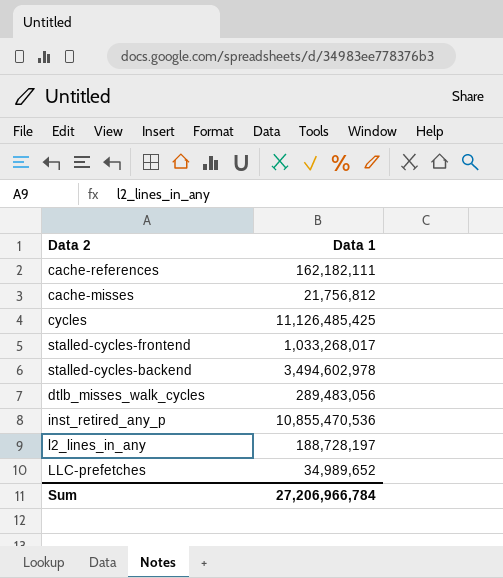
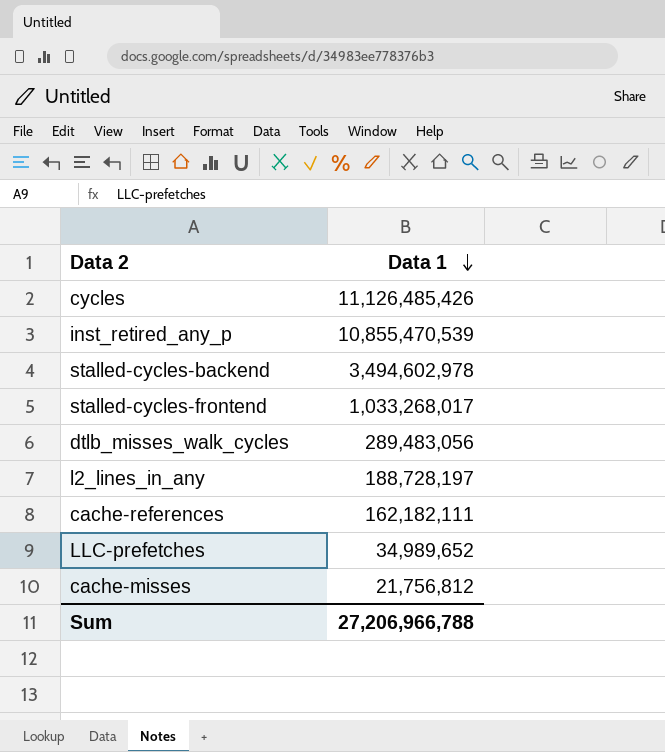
row order: none -> Data 1 descending
cycles | Data 1: 11,126,485,425 -> 11,126,485,426
inst_retired_any_p | Data 1: 10,855,470,536 -> 10,855,470,539
Sum | Data 1: 27,206,966,784 -> 27,206,966,788

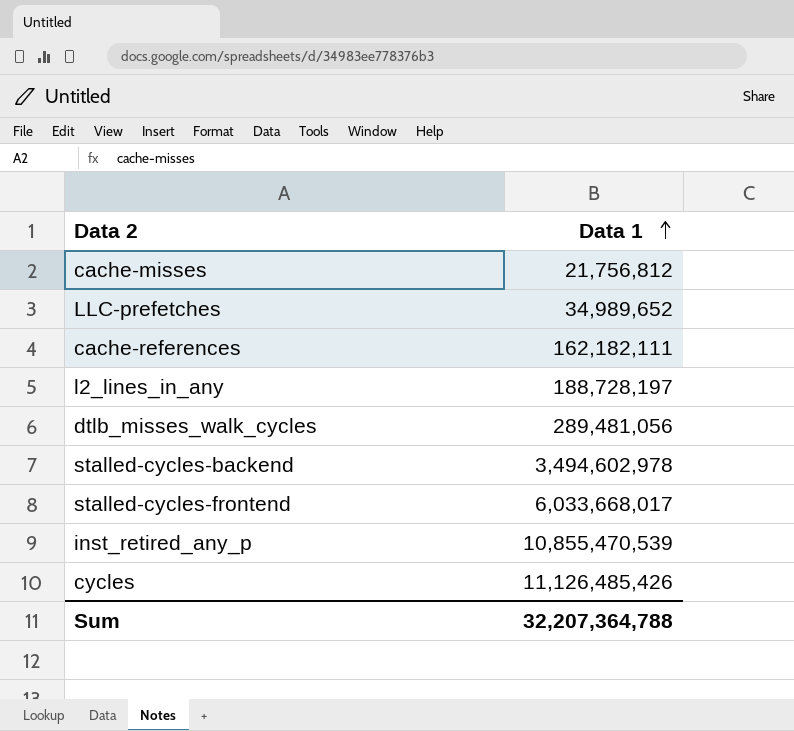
row order: Data 1 descending -> Data 1 ascending
dtlb_misses_walk_cycles | Data 1: 289,483,056 -> 289,481,056
stalled-cycles-frontend | Data 1: 1,033,268,017 -> 6,033,668,017
Sum | Data 1: 27,206,966,788 -> 32,207,364,788

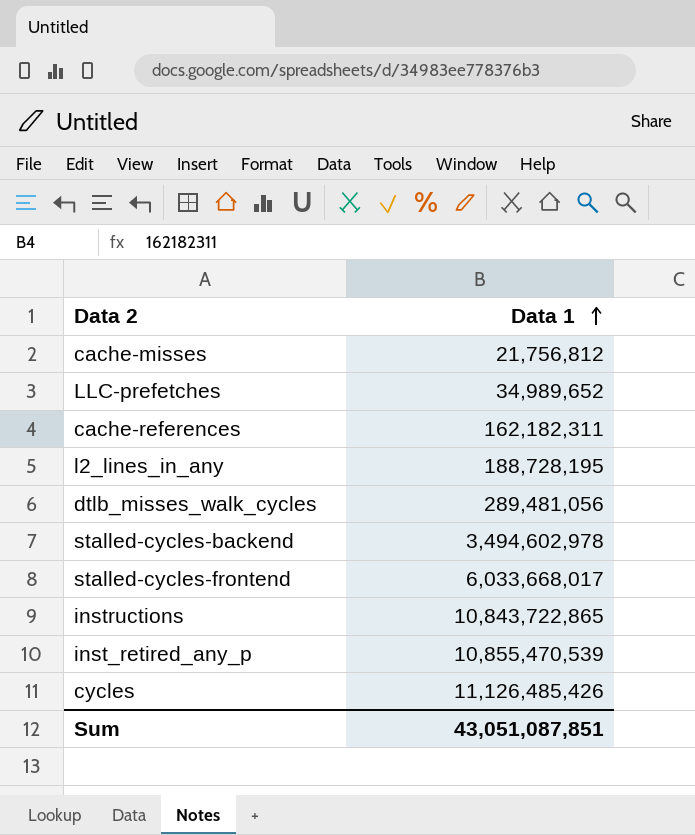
cache-references | Data 1: 162,182,111 -> 162,182,311
l2_lines_in_any | Data 1: 188,728,197 -> 188,728,195
row instructions: none -> 10,843,722,865
Sum | Data 1: 32,207,364,788 -> 43,051,087,851

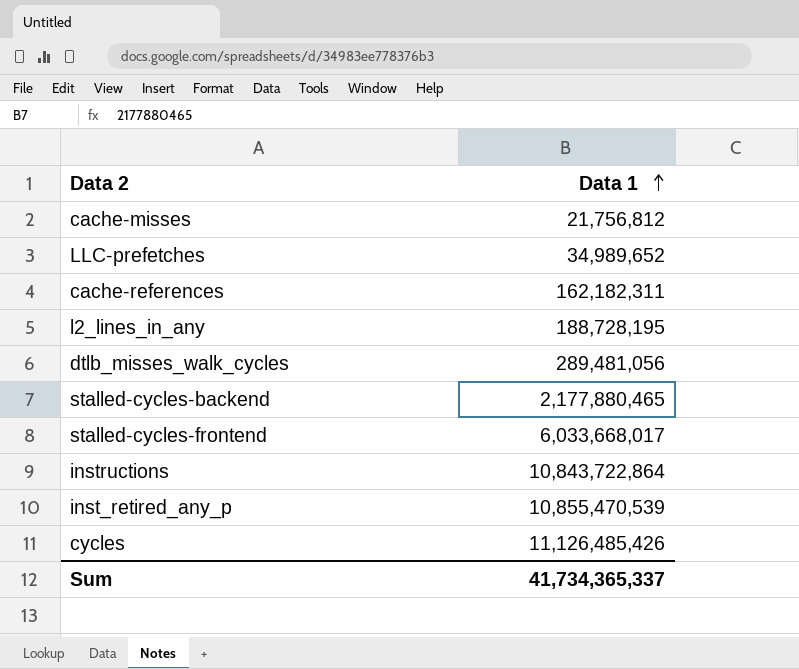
stalled-cycles-backend | Data 1: 3,494,602,978 -> 2,177,880,465
instructions | Data 1: 10,843,722,865 -> 10,843,722,864
Sum | Data 1: 43,051,087,851 -> 41,734,365,337

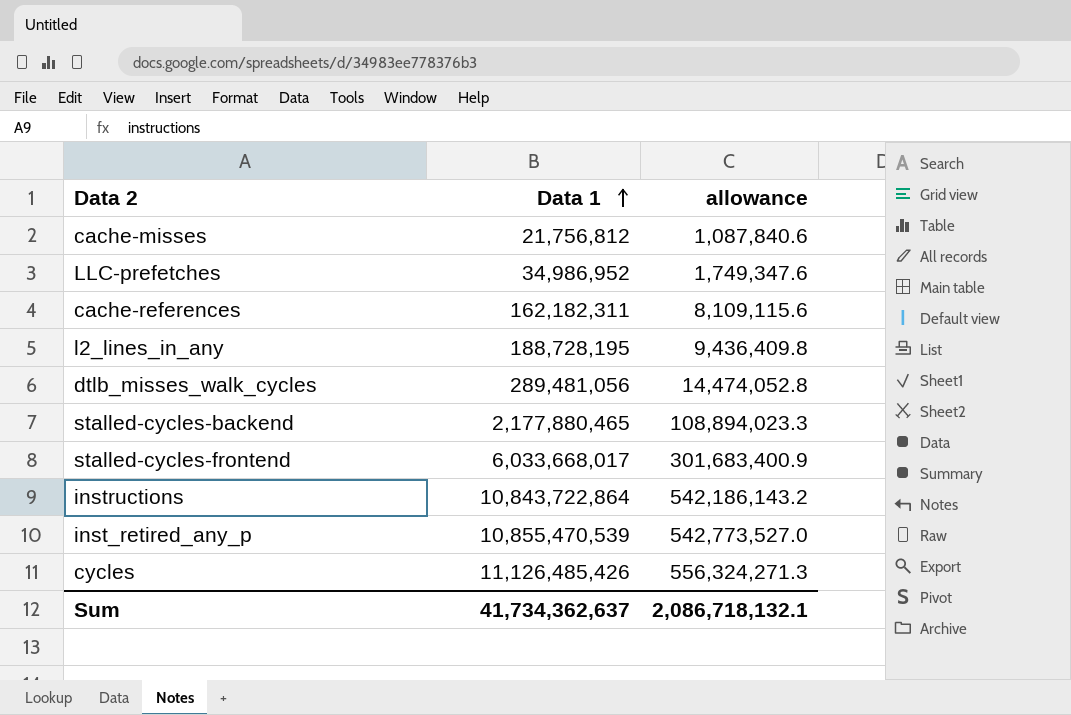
column allowance | formula: none -> [Data 1] * 0.05
LLC-prefetches | Data 1: 34,989,652 -> 34,986,952
Sum | Data 1: 41,734,365,337 -> 41,734,362,637

